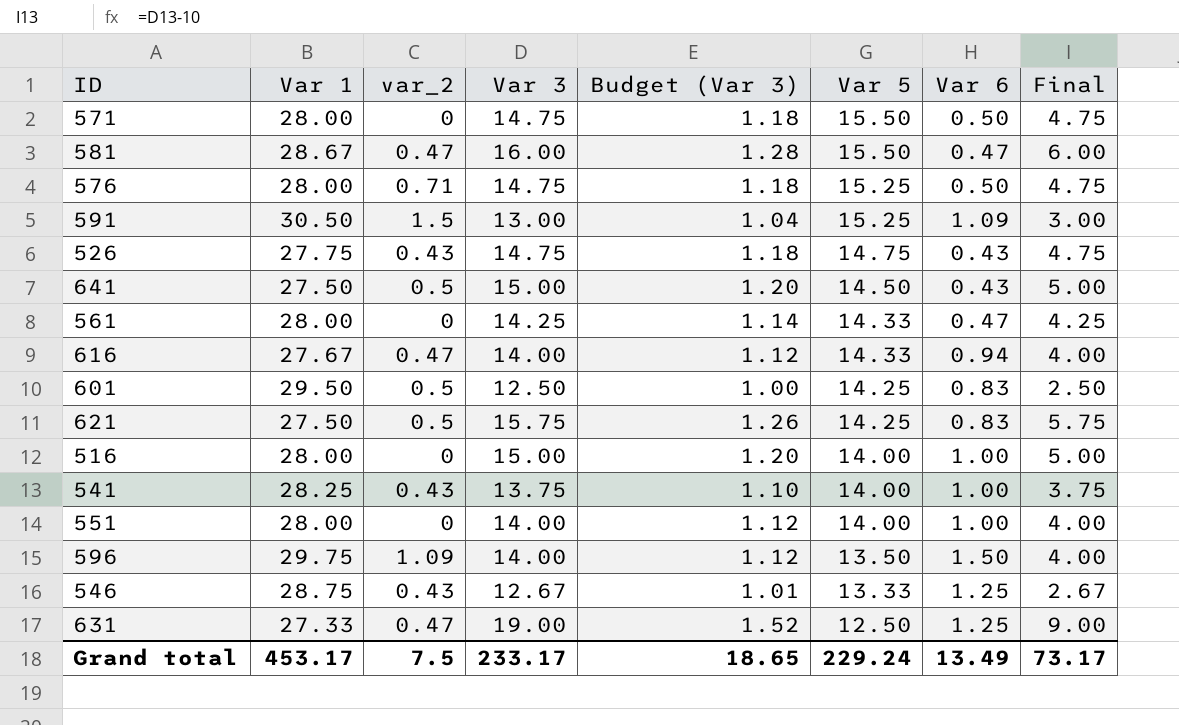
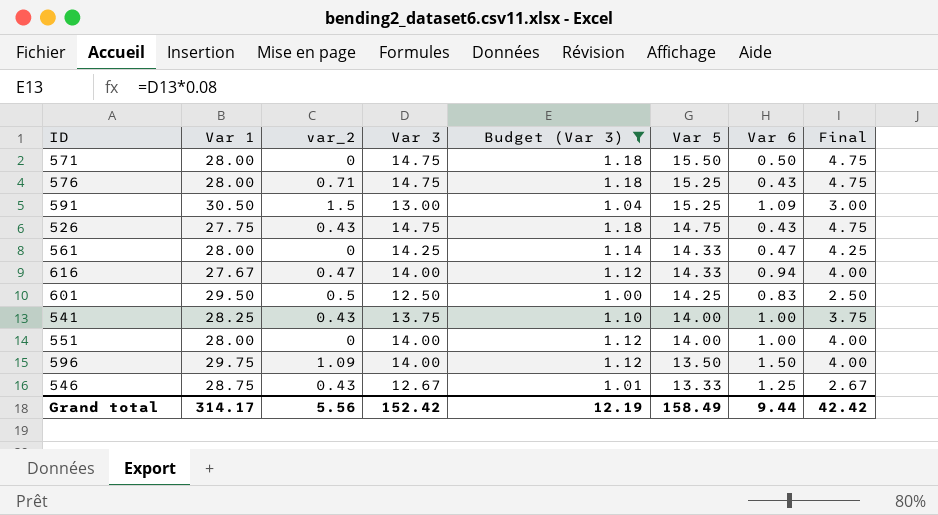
filter: none -> Budget (Var 3) <= 1.18
576 | Var 6: 0.50 -> 0.43
Grand total | Var 1: 453.17 -> 314.17
Grand total | var_2: 7.5 -> 5.56
Grand total | Var 3: 233.17 -> 152.42
Grand total | Budget (Var 3): 18.65 -> 12.19
Grand total | Var 5: 229.24 -> 158.49
Grand total | Var 6: 13.49 -> 9.44
Grand total | Final: 73.17 -> 42.42

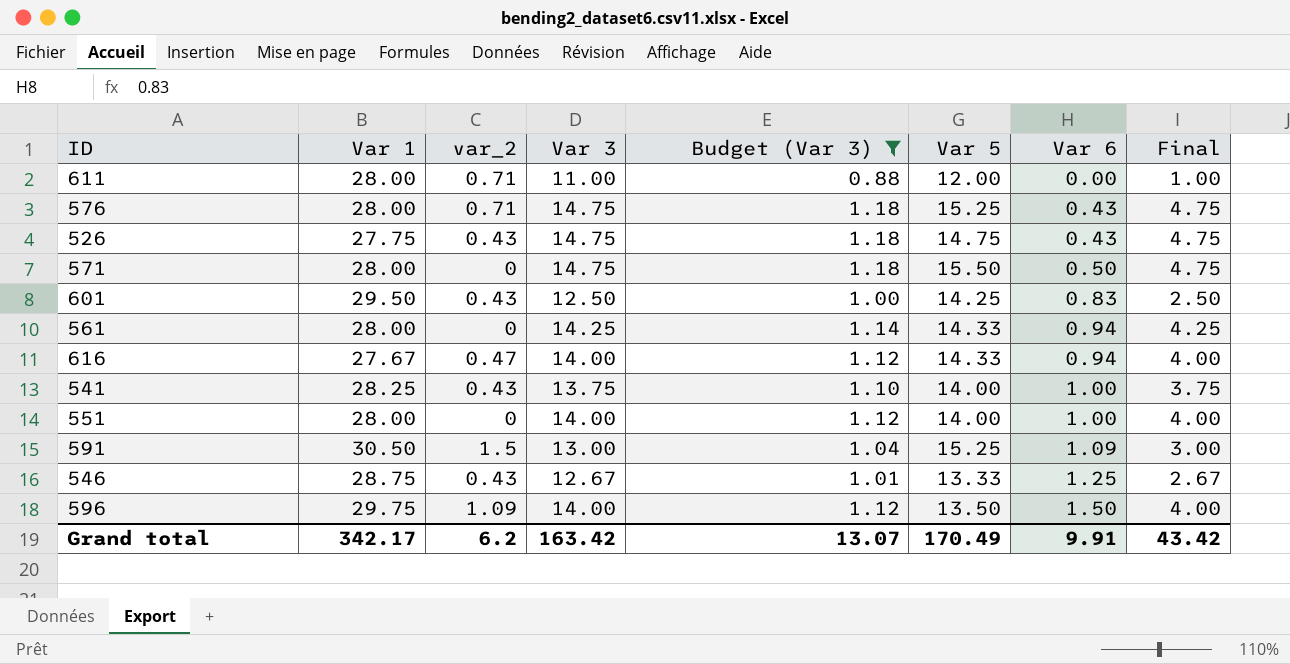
row order: Var 5 descending -> Var 6 ascending
row 611: none -> 28.00 | 0.71 | 11.00 | 0.88 | 12.00 | 0.00 | 1.00
601 | var_2: 0.5 -> 0.43
561 | Var 6: 0.47 -> 0.94
Grand total | Var 1: 314.17 -> 342.17
Grand total | var_2: 5.56 -> 6.2
Grand total | Var 3: 152.42 -> 163.42
Grand total | Budget (Var 3): 12.19 -> 13.07
Grand total | Var 5: 158.49 -> 170.49
Grand total | Var 6: 9.44 -> 9.91
Grand total | Final: 42.42 -> 43.42

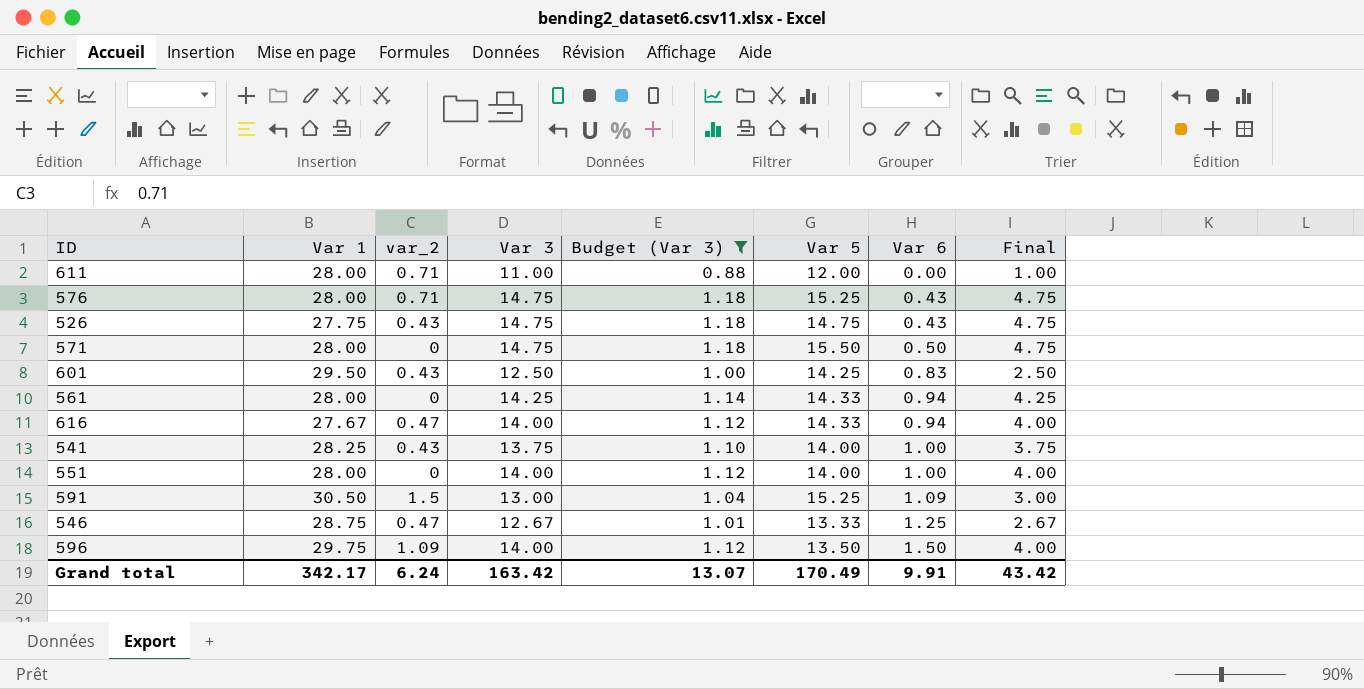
546 | var_2: 0.43 -> 0.47
Grand total | var_2: 6.2 -> 6.24

